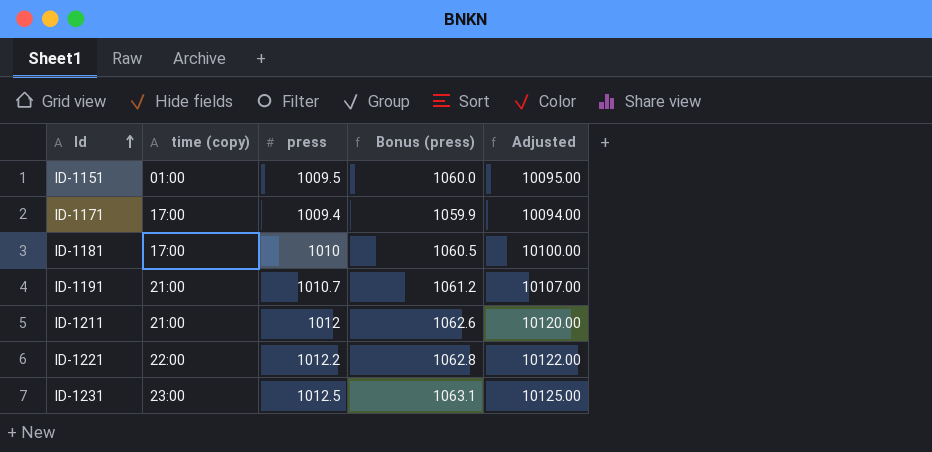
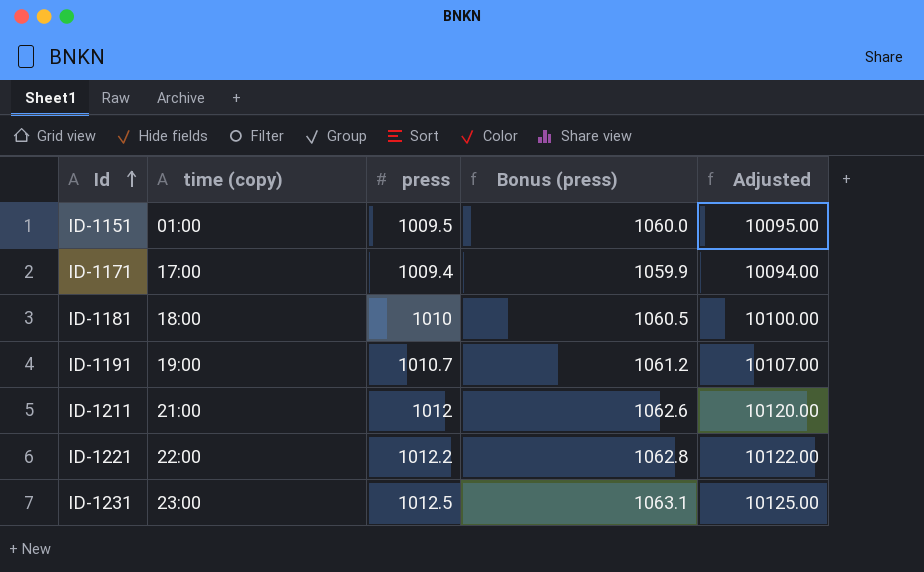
ID-1181 | time (copy): 17:00 -> 18:00
ID-1191 | time (copy): 21:00 -> 19:00

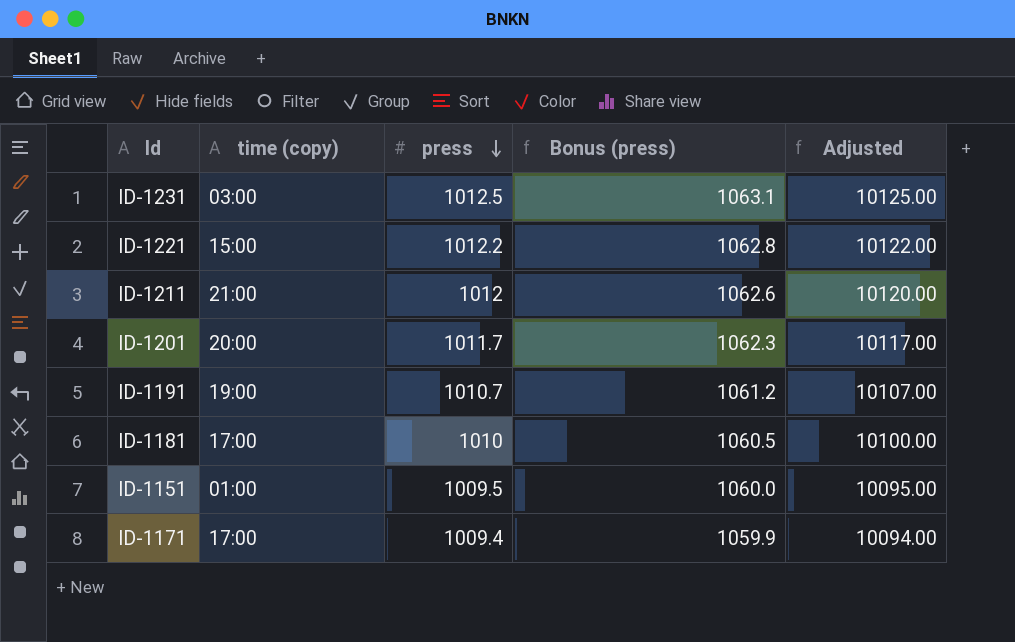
row order: Id ascending -> press descending
ID-1231 | time (copy): 23:00 -> 03:00
ID-1221 | time (copy): 22:00 -> 15:00
row ID-1201: none -> 20:00 | 1011.7 | 1062.3 | 10117.00
ID-1181 | time (copy): 18:00 -> 17:00

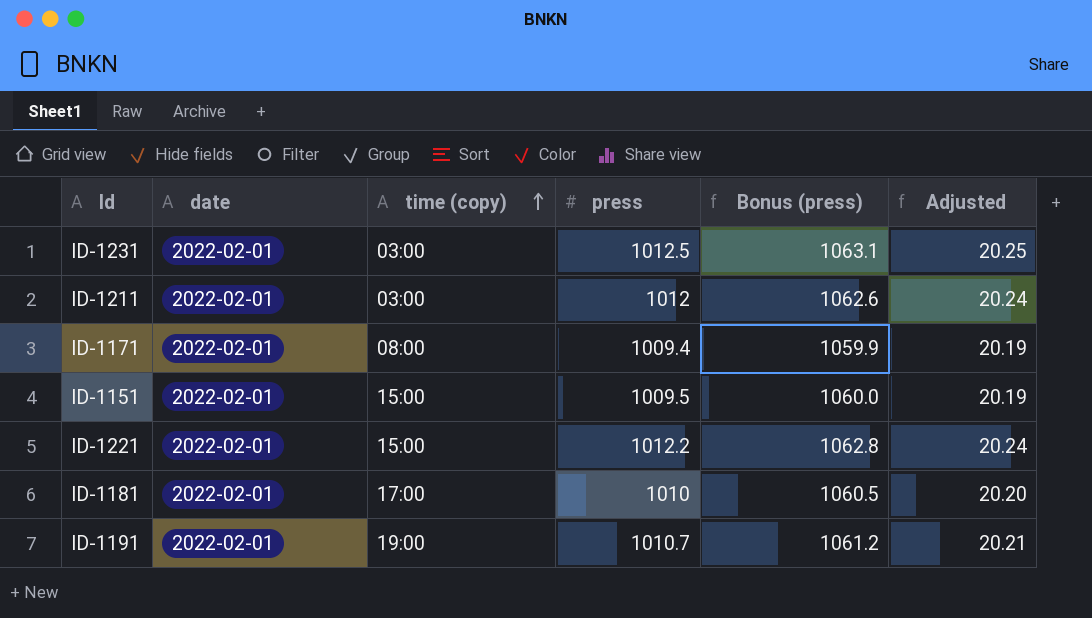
row order: press descending -> time (copy) ascending
column date | position: none -> 2
column Adjusted | formula: [press] * 10 -> [press] * 0.02
row ID-1201: 20:00 | 1011.7 | 1062.3 | 10117.00 -> none
ID-1211 | time (copy): 21:00 -> 03:00
ID-1171 | time (copy): 17:00 -> 08:00
ID-1151 | time (copy): 01:00 -> 15:00

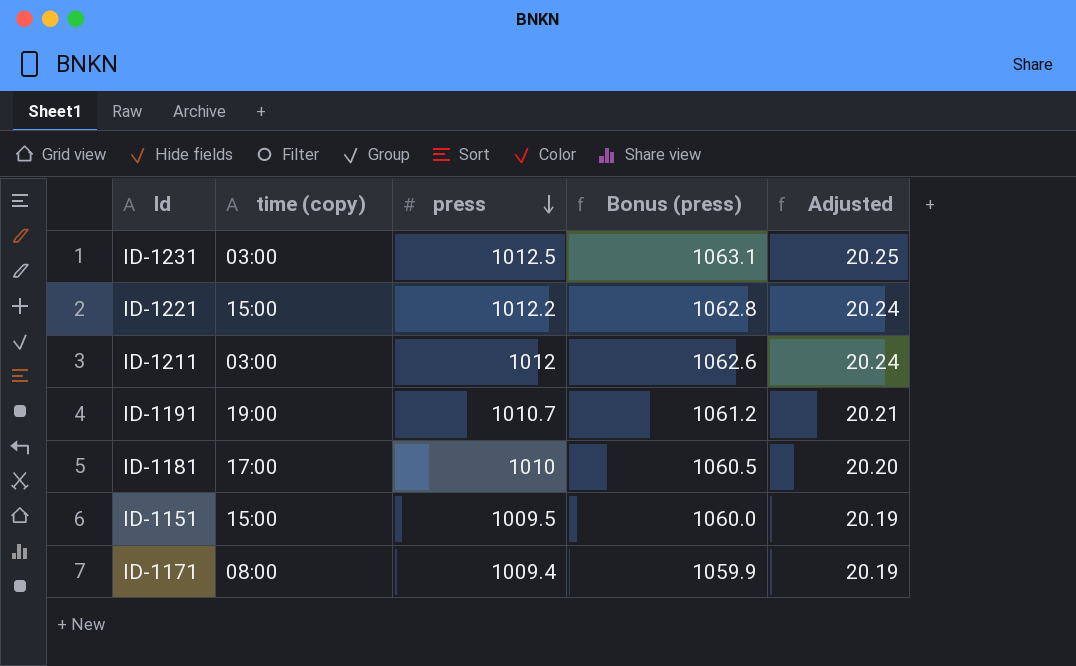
row order: time (copy) ascending -> press descending
column date | position: 2 -> none

